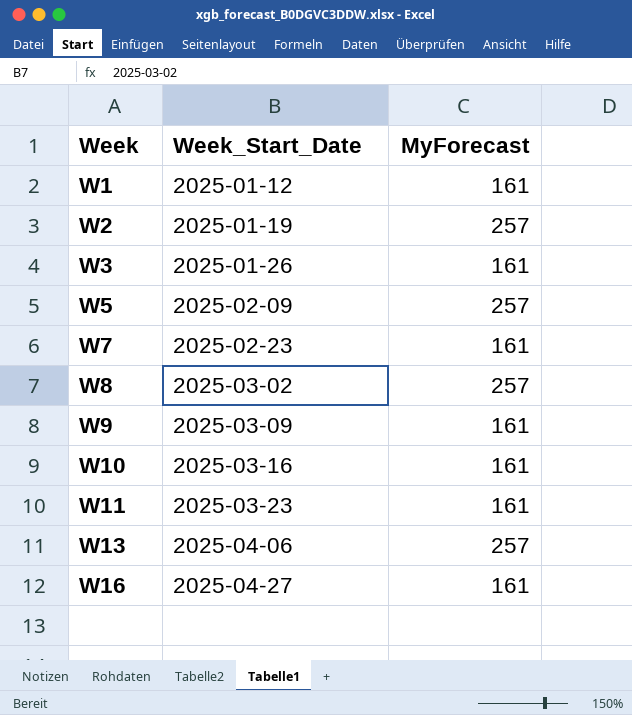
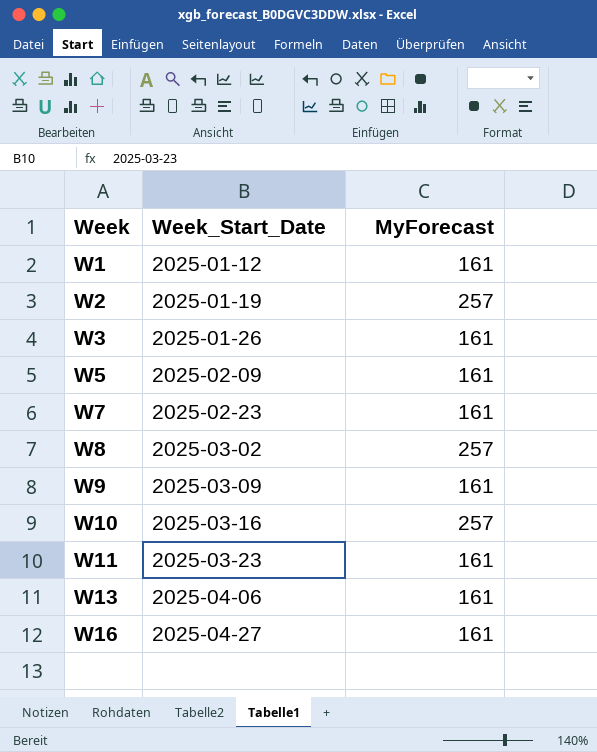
W5 | MyForecast: 257 -> 161
W10 | MyForecast: 161 -> 257
W13 | MyForecast: 257 -> 161

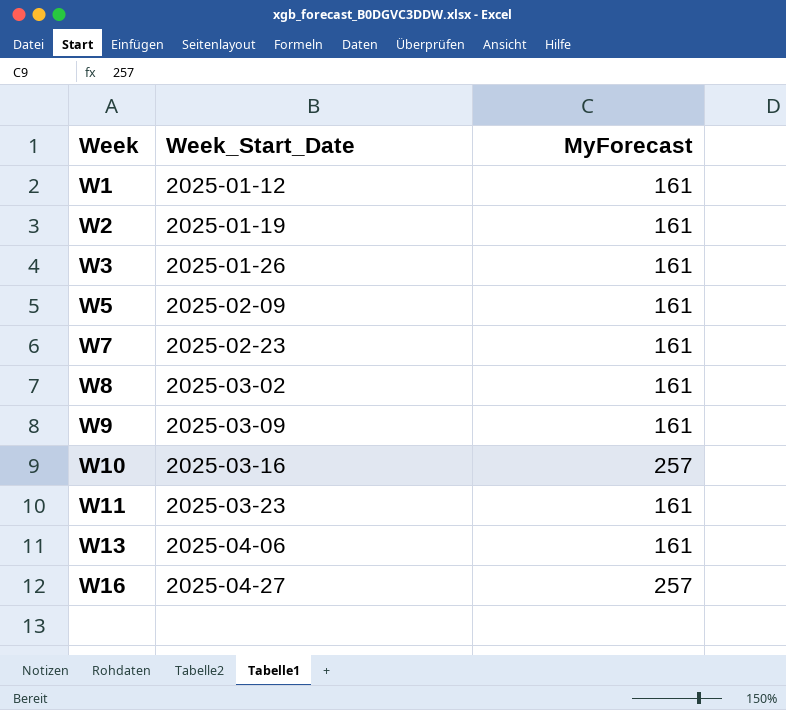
W2 | MyForecast: 257 -> 161
W8 | MyForecast: 257 -> 161
W16 | MyForecast: 161 -> 257

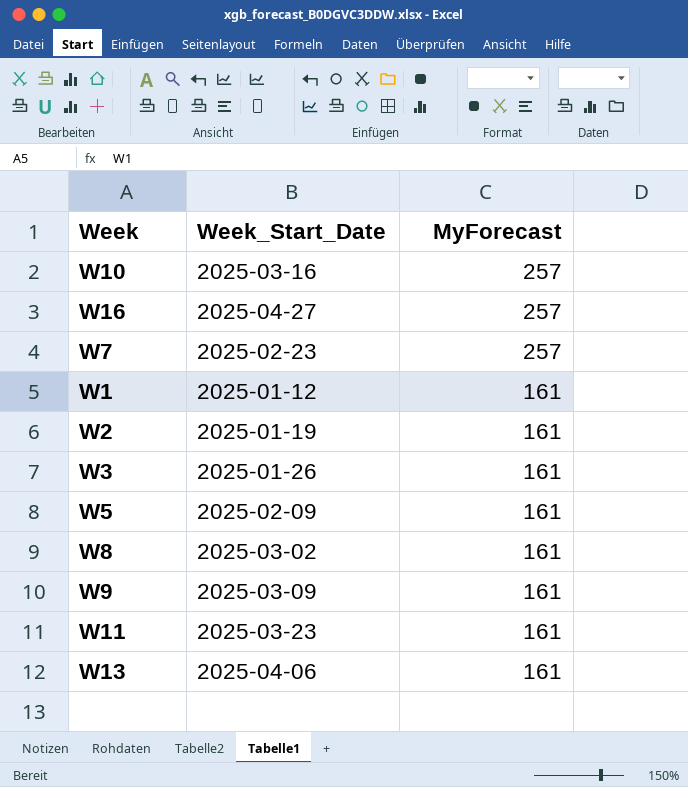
row order: Week ascending -> MyForecast descending
W7 | MyForecast: 161 -> 257

